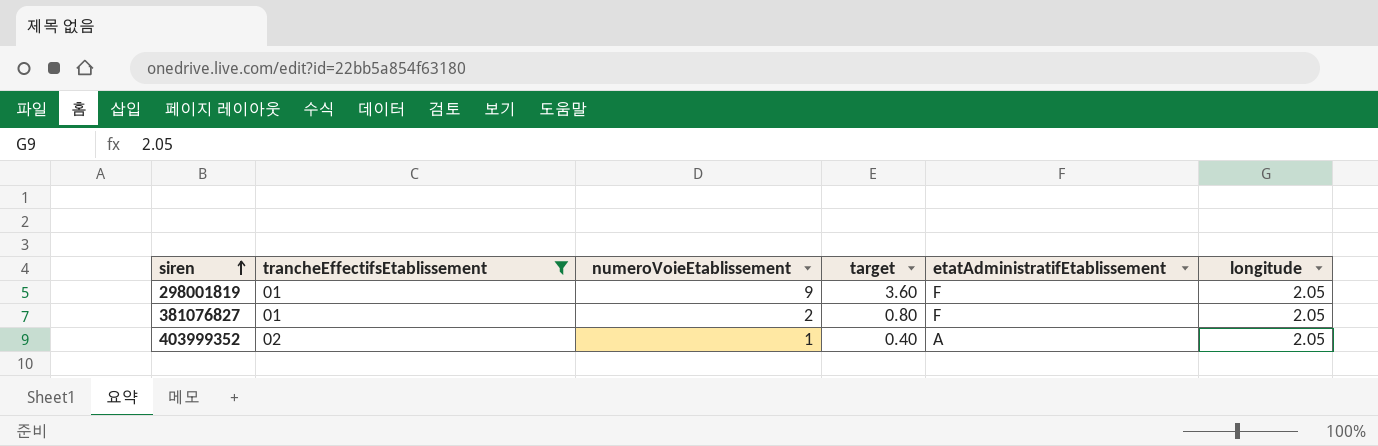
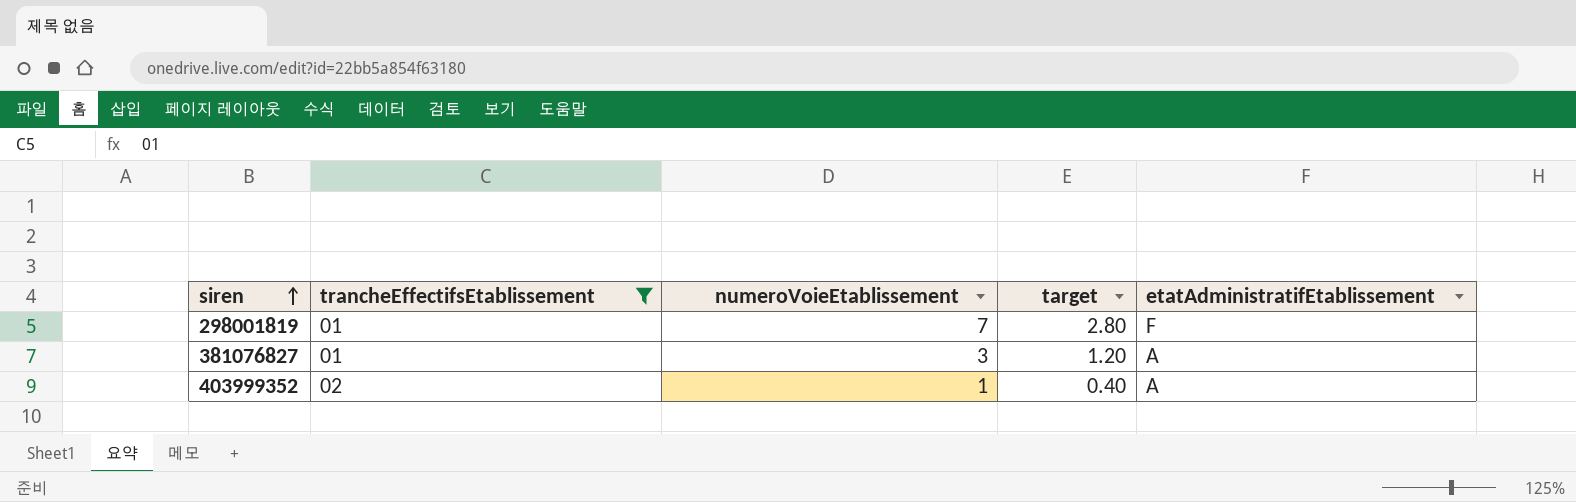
column longitude | position: 6 -> none
298001819 | numeroVoieEtablissement: 9 -> 7
298001819 | target: 3.60 -> 2.80
381076827 | numeroVoieEtablissement: 2 -> 3
381076827 | target: 0.80 -> 1.20
381076827 | etatAdministratifEtablissement: F -> A

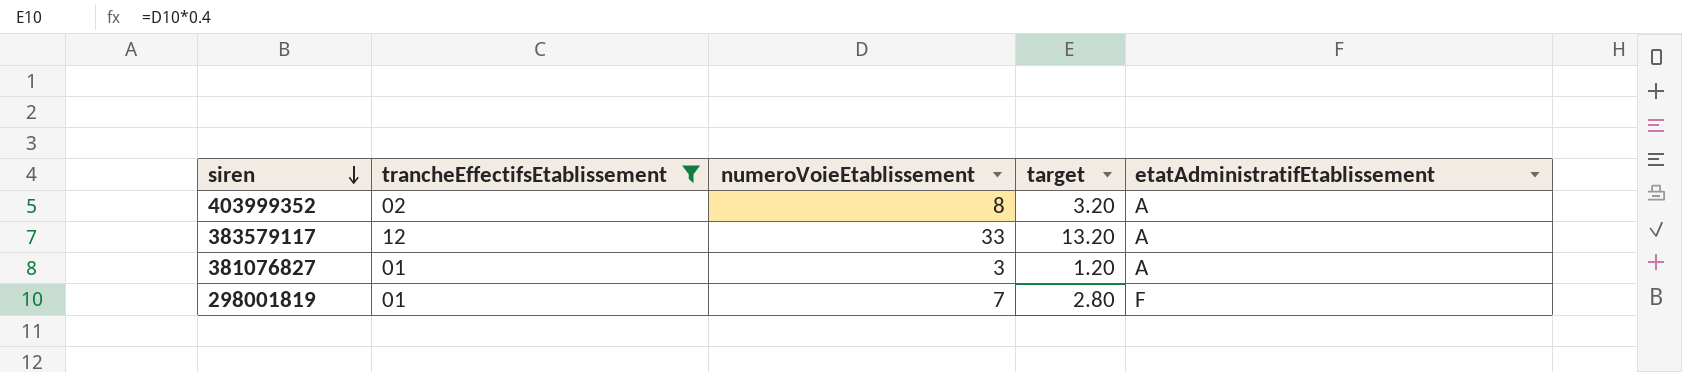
row order: siren ascending -> siren descending
403999352 | numeroVoieEtablissement: 1 -> 8
403999352 | target: 0.40 -> 3.20
row 383579117: none -> 12 | 33 | 13.20 | A

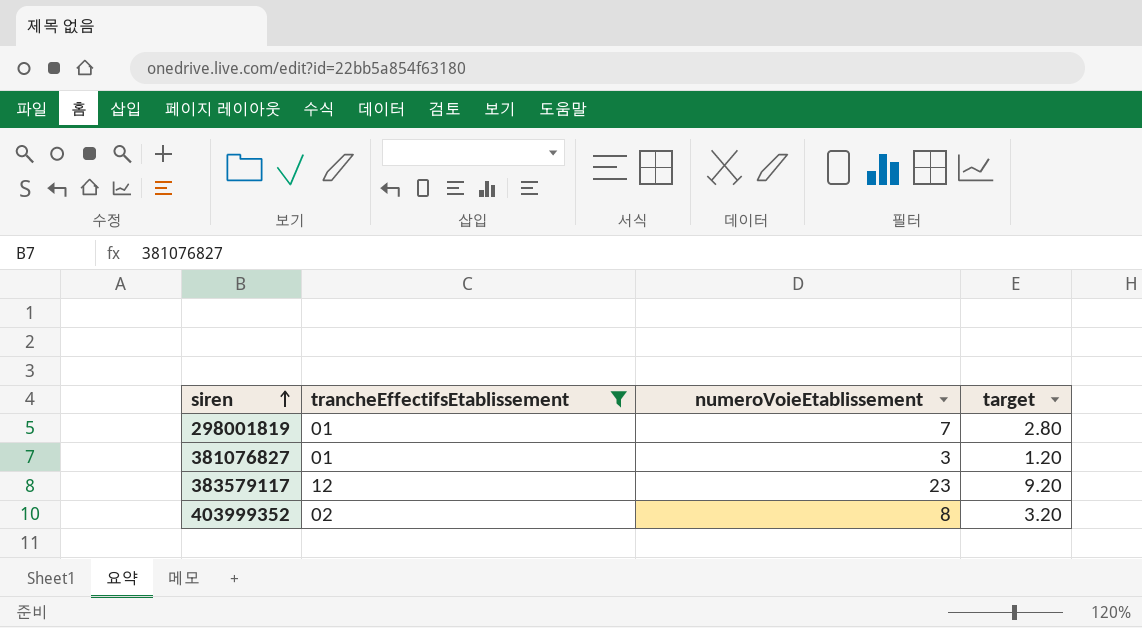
row order: siren descending -> siren ascending
column etatAdministratifEtablissement | position: 5 -> none
383579117 | numeroVoieEtablissement: 33 -> 23
383579117 | target: 13.20 -> 9.20

